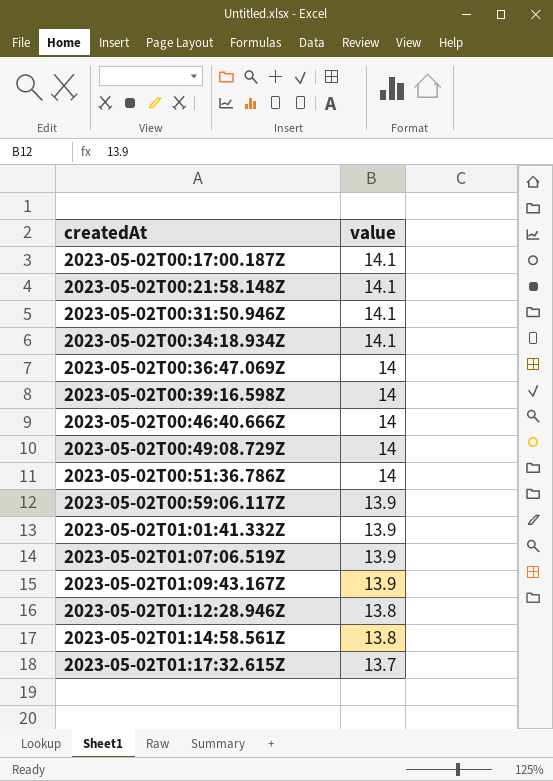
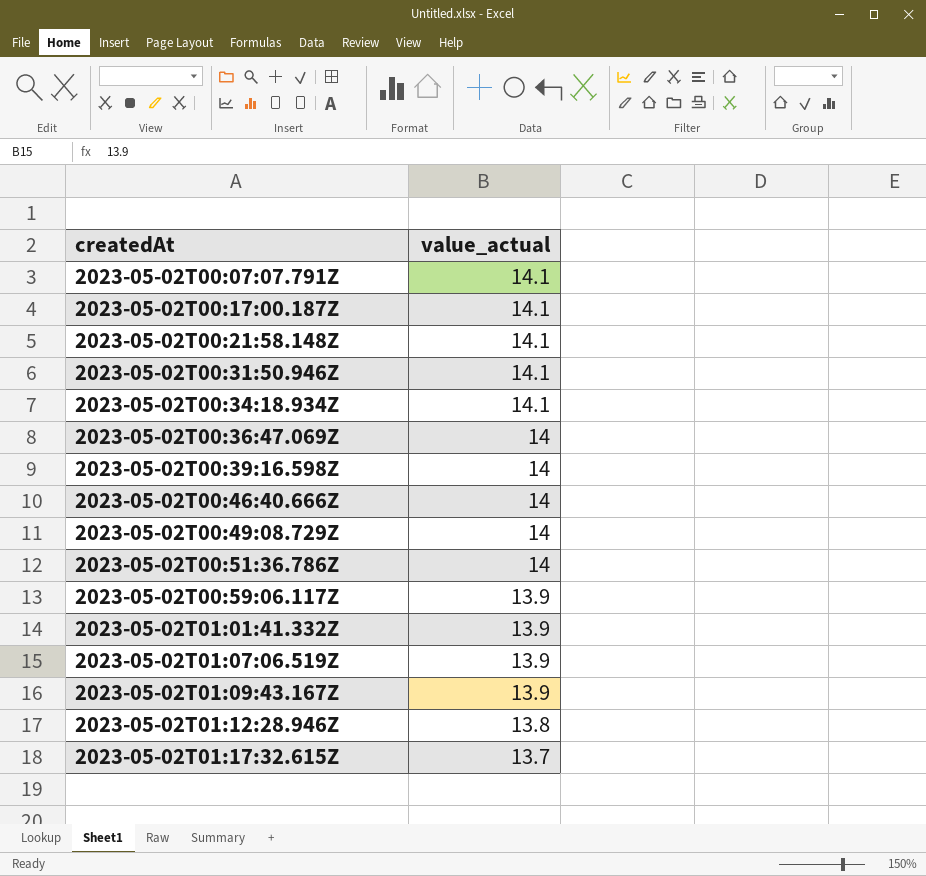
column name: value -> value_actual
row 2023-05-02T01:14:58.561Z: 13.8 -> none
row 2023-05-02T00:07:07.791Z: none -> 14.1

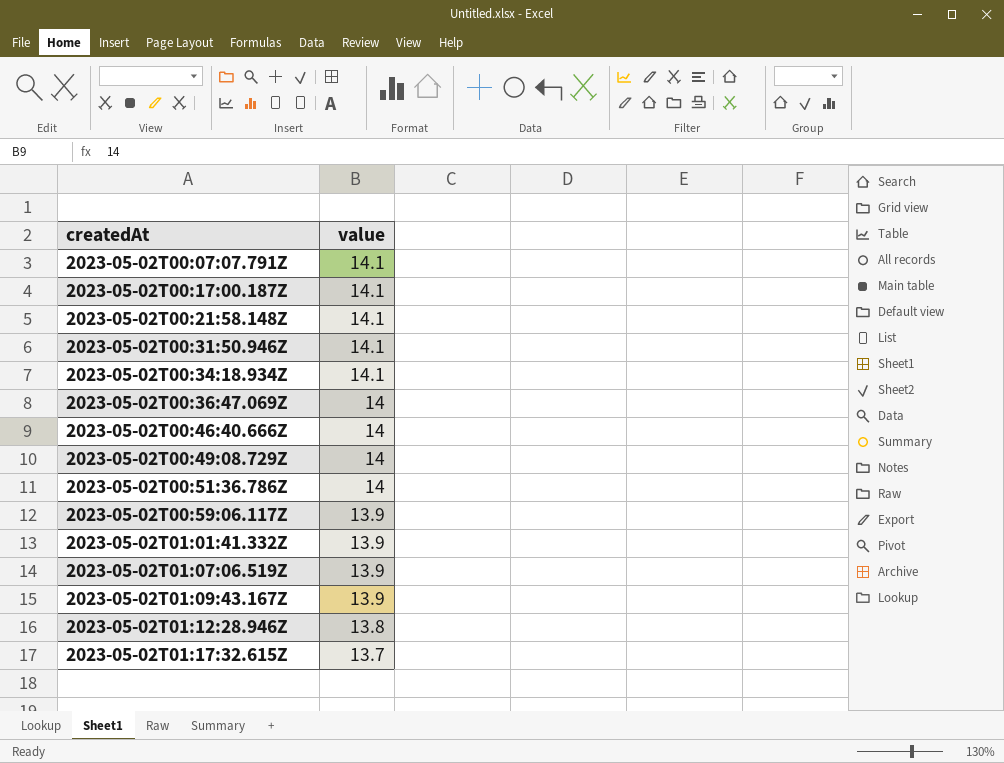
column name: value_actual -> value
row 2023-05-02T00:39:16.598Z: 14 -> none

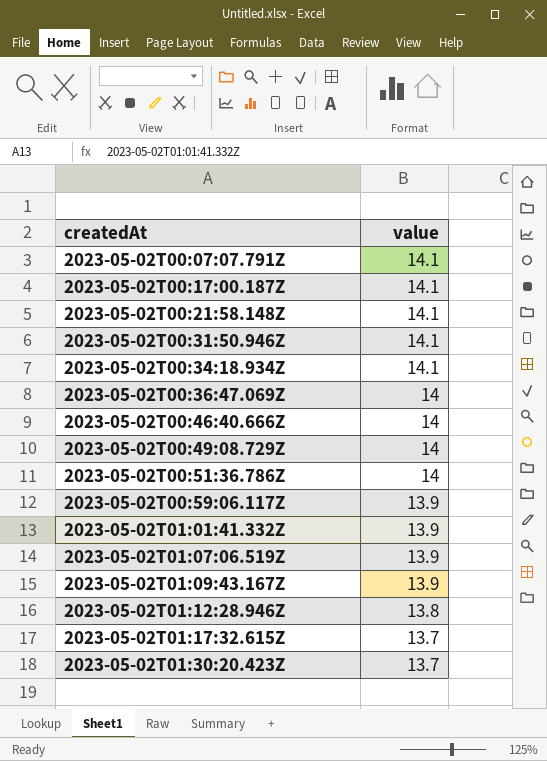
row 2023-05-02T01:30:20.423Z: none -> 13.7

